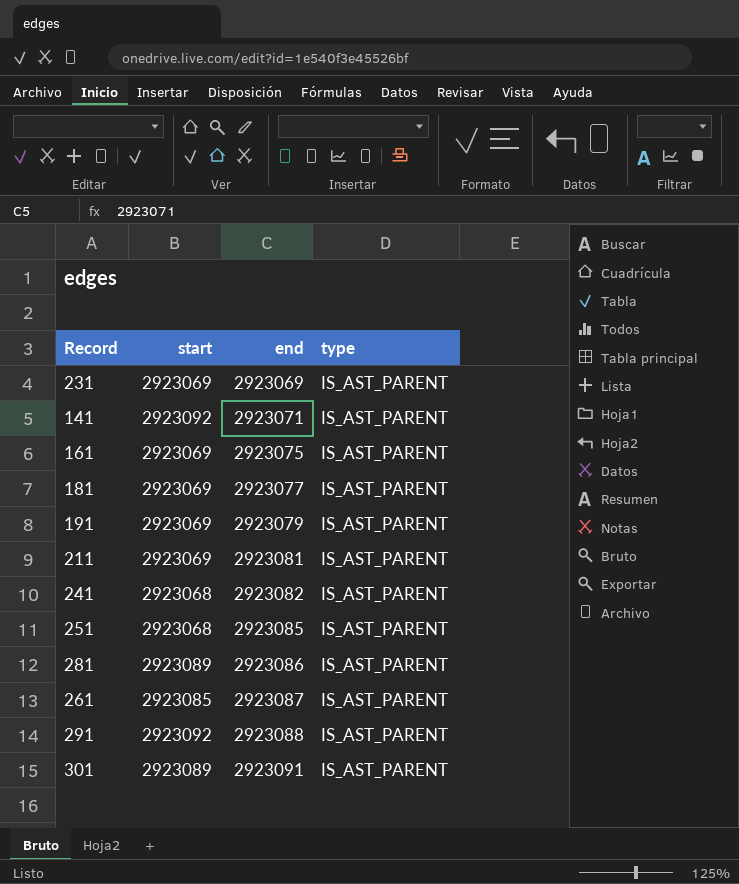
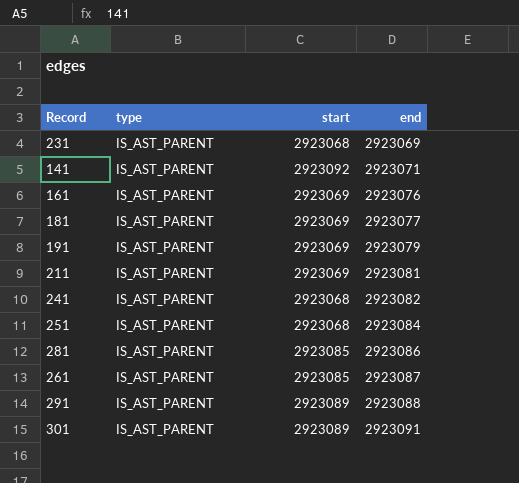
column type | position: 4 -> 2
231 | start: 2923069 -> 2923068
161 | end: 2923075 -> 2923076
251 | end: 2923085 -> 2923084
281 | start: 2923089 -> 2923085
291 | start: 2923092 -> 2923089

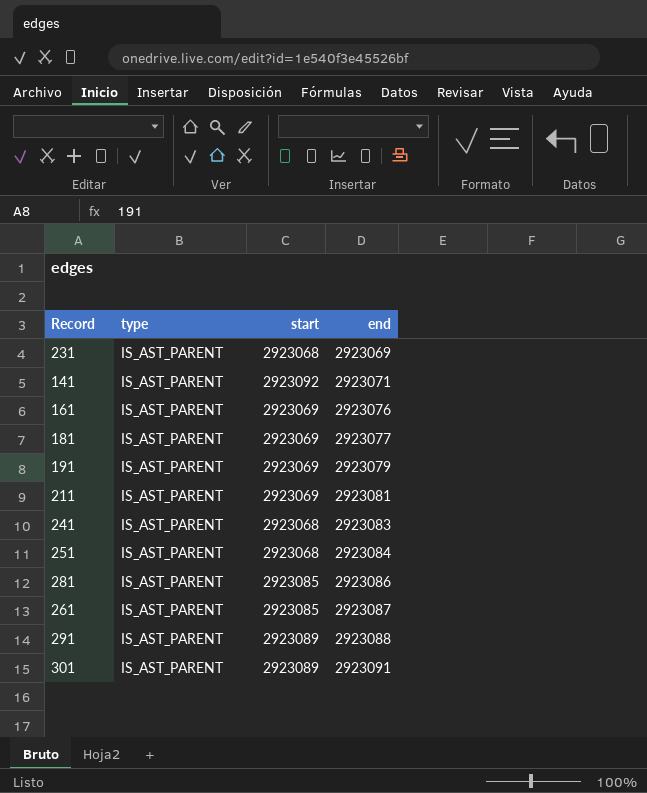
241 | end: 2923082 -> 2923083

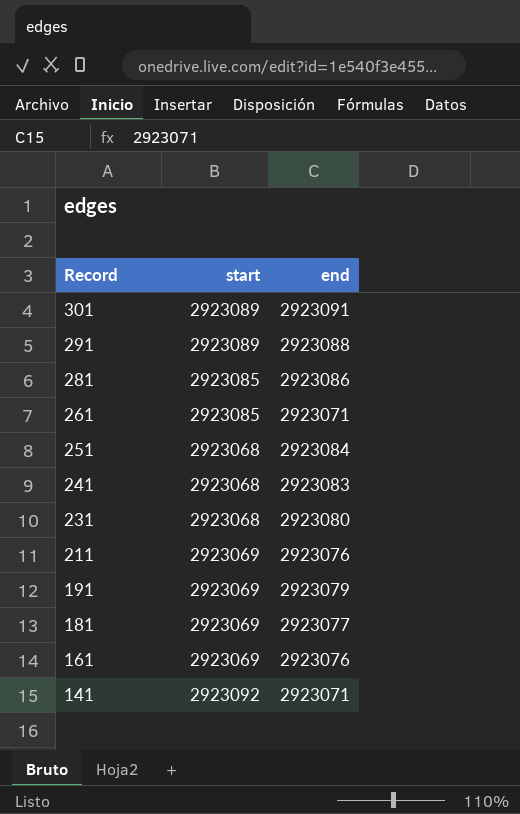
row order: end ascending -> Record descending
column type | position: 2 -> none
261 | end: 2923087 -> 2923071
231 | end: 2923069 -> 2923080
211 | end: 2923081 -> 2923076

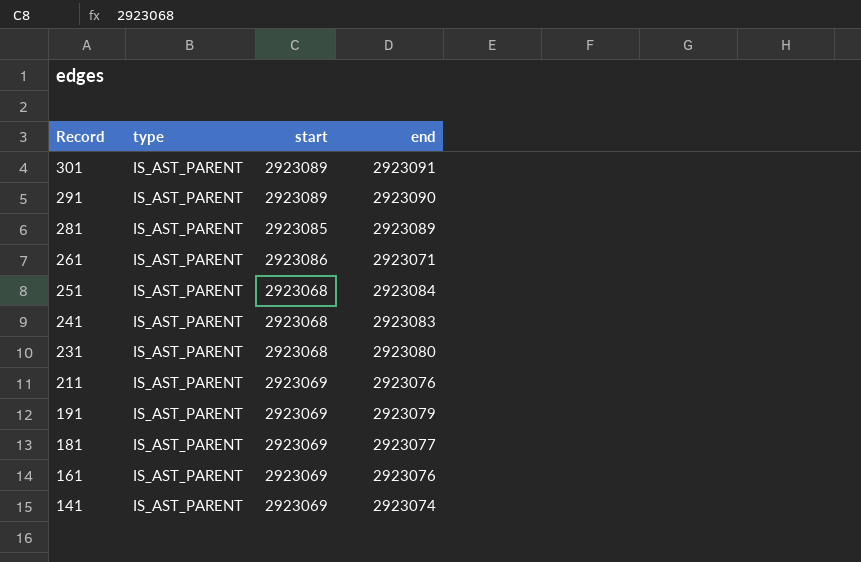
column type | position: none -> 2
291 | end: 2923088 -> 2923090
281 | end: 2923086 -> 2923089
261 | start: 2923085 -> 2923086
141 | start: 2923092 -> 2923069
141 | end: 2923071 -> 2923074

